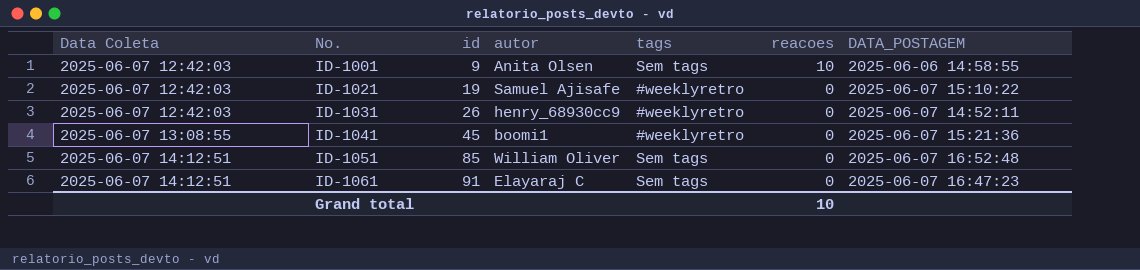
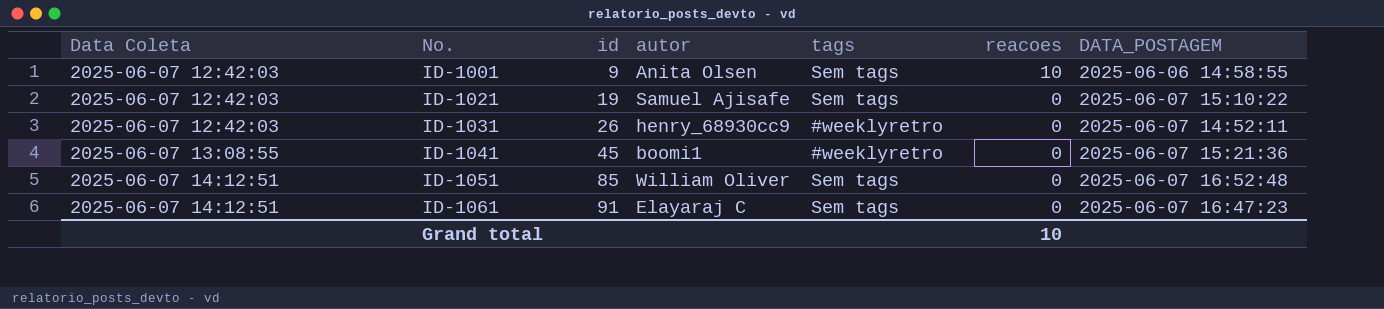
ID-1021 | tags: #weeklyretro -> Sem tags

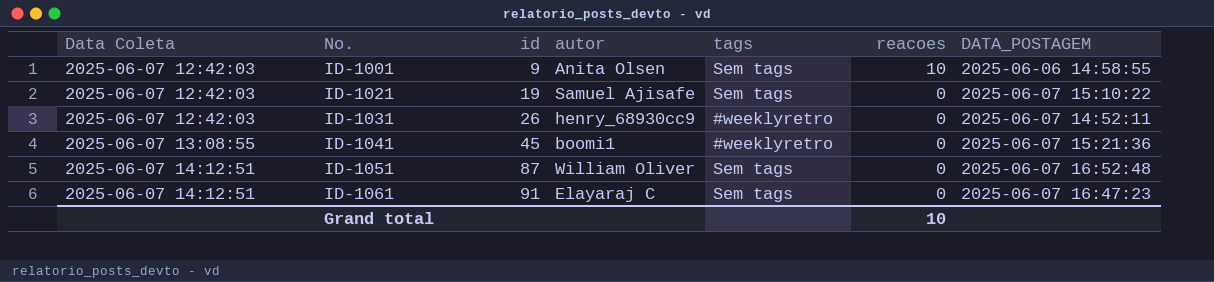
ID-1051 | id: 85 -> 87

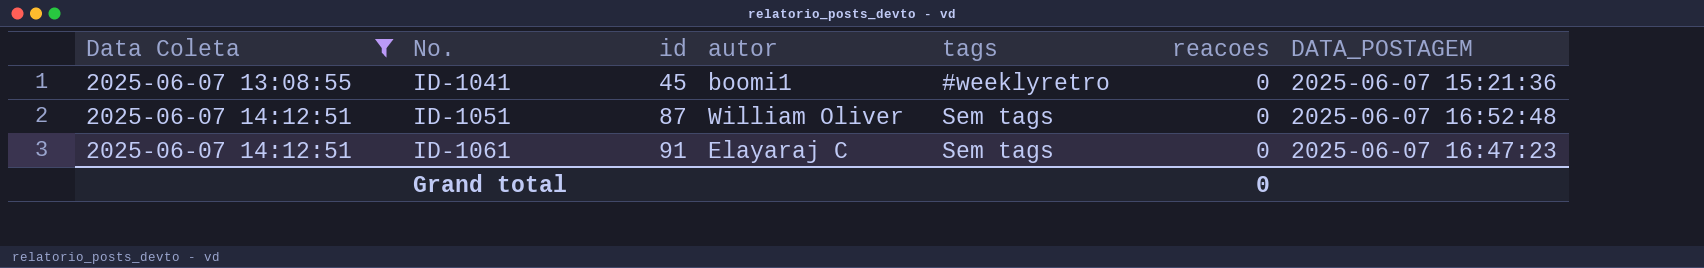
filter: none -> Data Coleta != 2025-06-07 12:42:03
Grand total | reacoes: 10 -> 0

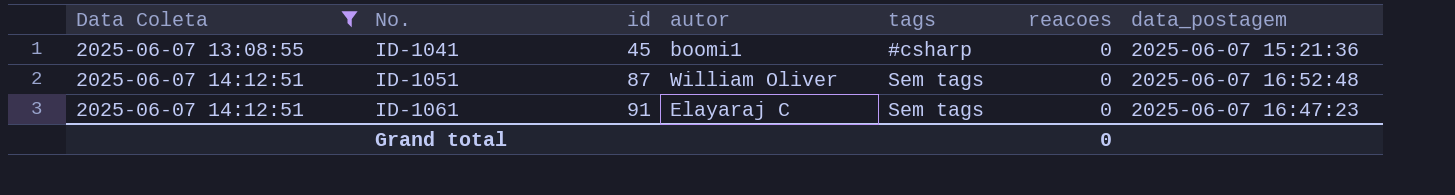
column name: DATA_POSTAGEM -> data_postagem
ID-1041 | tags: #weeklyretro -> #csharp

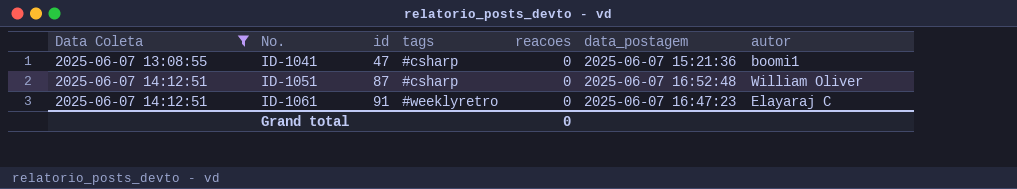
column autor | position: 4 -> 7
ID-1041 | id: 45 -> 47
ID-1051 | tags: Sem tags -> #csharp
ID-1061 | tags: Sem tags -> #weeklyretro

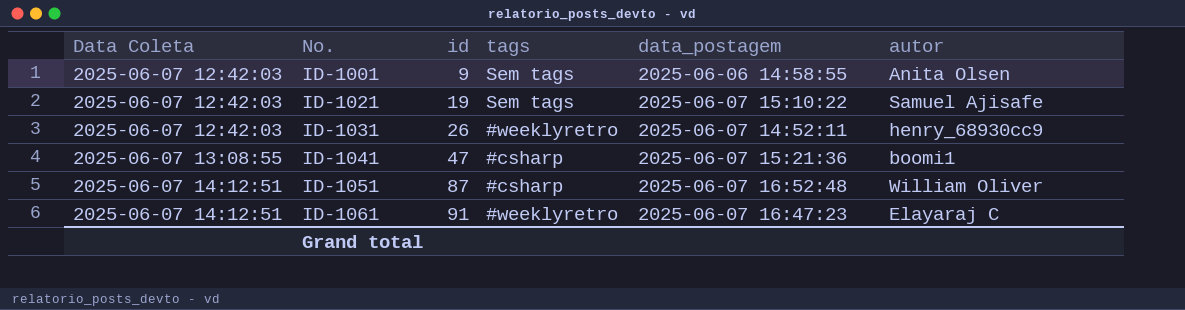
filter: Data Coleta != 2025-06-07 12:42:03 -> none
column reacoes | position: 5 -> none

